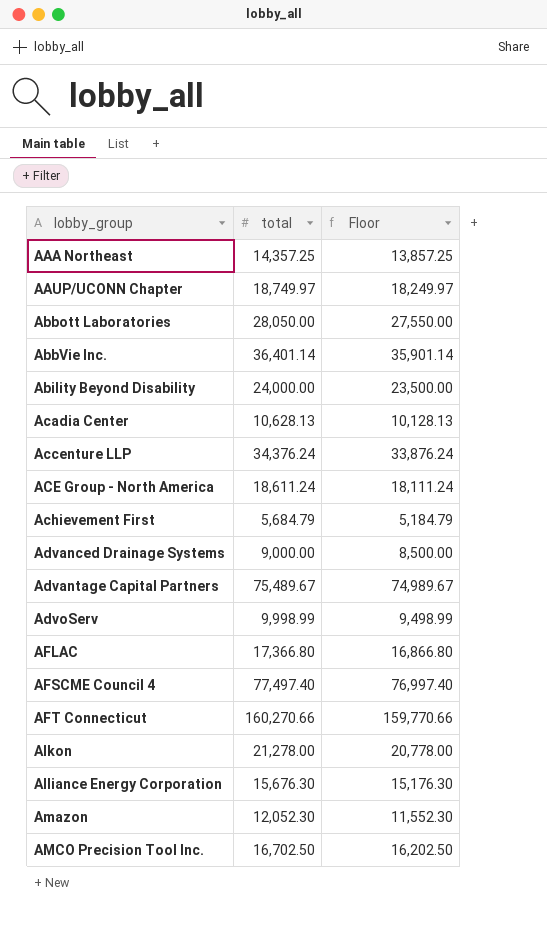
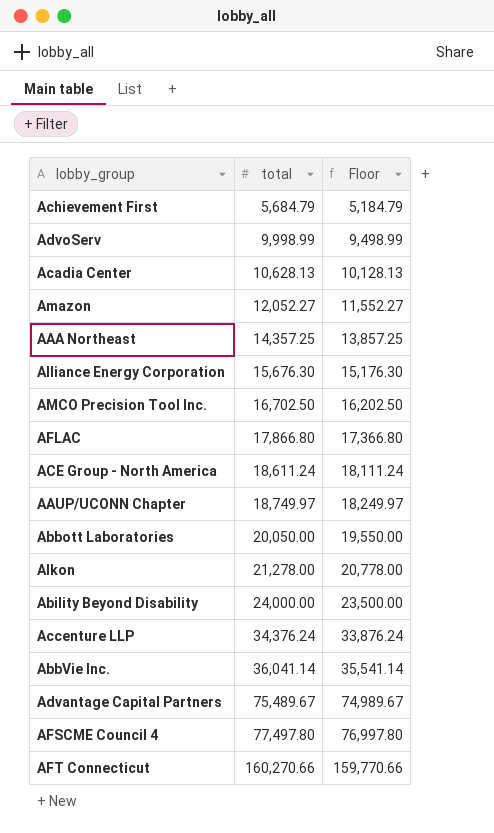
row order: lobby_group ascending -> total ascending
row Advanced Drainage Systems: 9,000.00 | 8,500.00 -> none
Amazon | total: 12,052.30 -> 12,052.27
Amazon | Floor: 11,552.30 -> 11,552.27
AFLAC | total: 17,366.80 -> 17,866.80
AFLAC | Floor: 16,866.80 -> 17,366.80
Abbott Laboratories | total: 28,050.00 -> 20,050.00
Abbott Laboratories | Floor: 27,550.00 -> 19,550.00
AbbVie Inc. | total: 36,401.14 -> 36,041.14
AbbVie Inc. | Floor: 35,901.14 -> 35,541.14
AFSCME Council 4 | total: 77,497.40 -> 77,497.80
AFSCME Council 4 | Floor: 76,997.40 -> 76,997.80

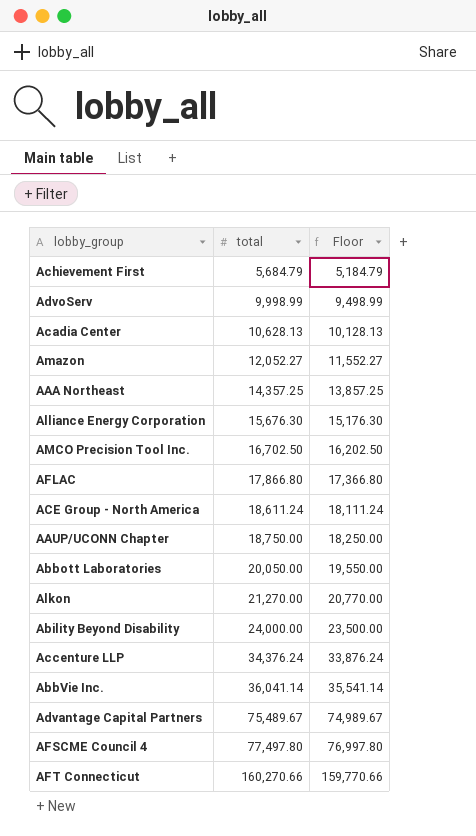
AAUP/UCONN Chapter | total: 18,749.97 -> 18,750.00
AAUP/UCONN Chapter | Floor: 18,249.97 -> 18,250.00
Alkon | total: 21,278.00 -> 21,270.00
Alkon | Floor: 20,778.00 -> 20,770.00

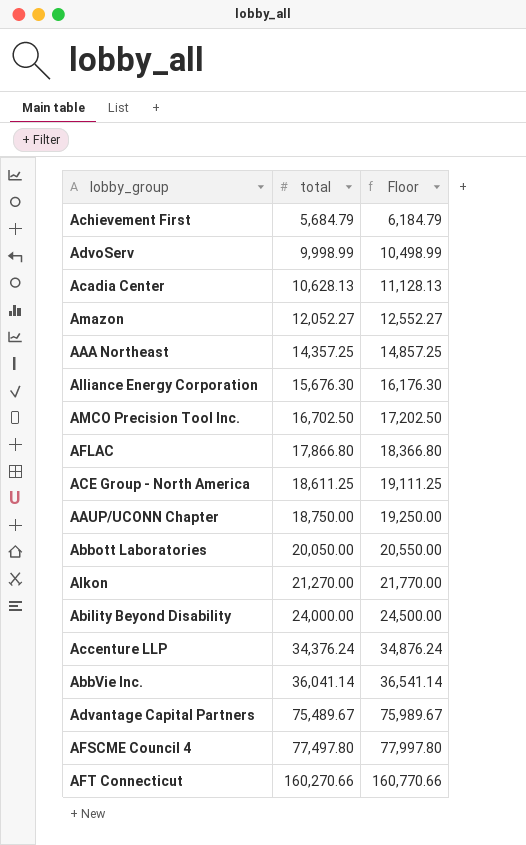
column Floor | formula: [total] - 500 -> [total] + 500
ACE Group - North America | total: 18,611.24 -> 18,611.25

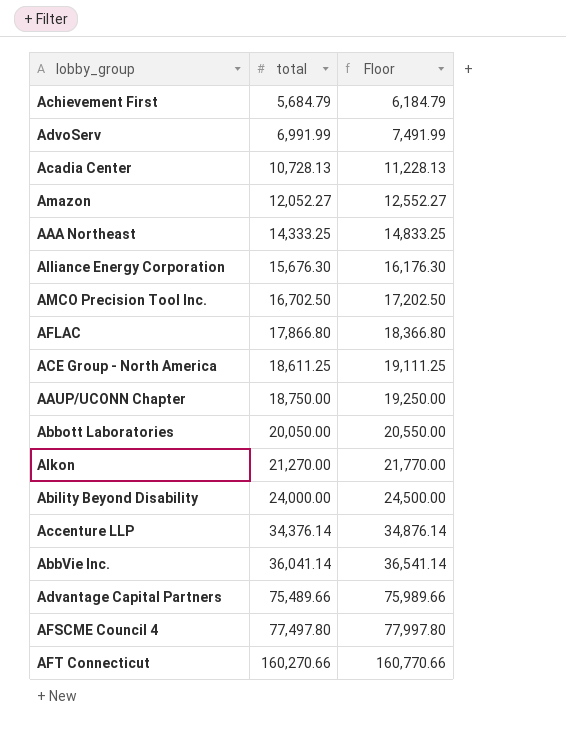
AdvoServ | total: 9,998.99 -> 6,991.99
AdvoServ | Floor: 10,498.99 -> 7,491.99
Acadia Center | total: 10,628.13 -> 10,728.13
Acadia Center | Floor: 11,128.13 -> 11,228.13
AAA Northeast | total: 14,357.25 -> 14,333.25
AAA Northeast | Floor: 14,857.25 -> 14,833.25
Accenture LLP | total: 34,376.24 -> 34,376.14
Accenture LLP | Floor: 34,876.24 -> 34,876.14
Advantage Capital Partners | total: 75,489.67 -> 75,489.66
Advantage Capital Partners | Floor: 75,989.67 -> 75,989.66

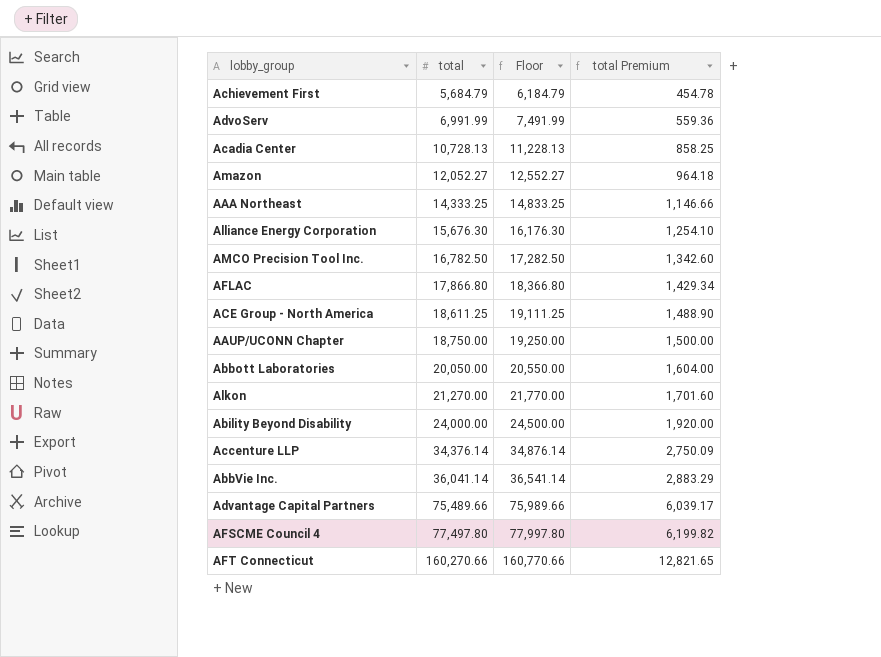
column total Premium | formula: none -> [total] * 0.08
AMCO Precision Tool Inc. | total: 16,702.50 -> 16,782.50
AMCO Precision Tool Inc. | Floor: 17,202.50 -> 17,282.50

